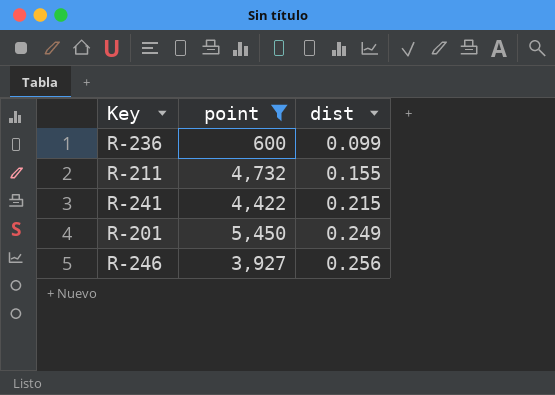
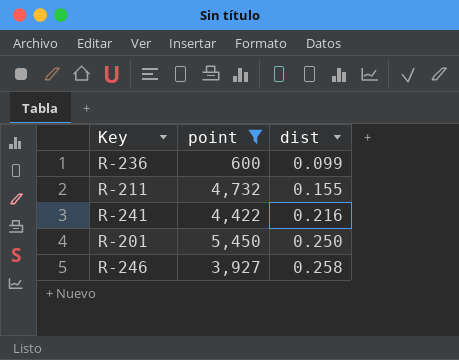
R-241 | dist: 0.215 -> 0.216
R-201 | dist: 0.249 -> 0.250
R-246 | dist: 0.256 -> 0.258

